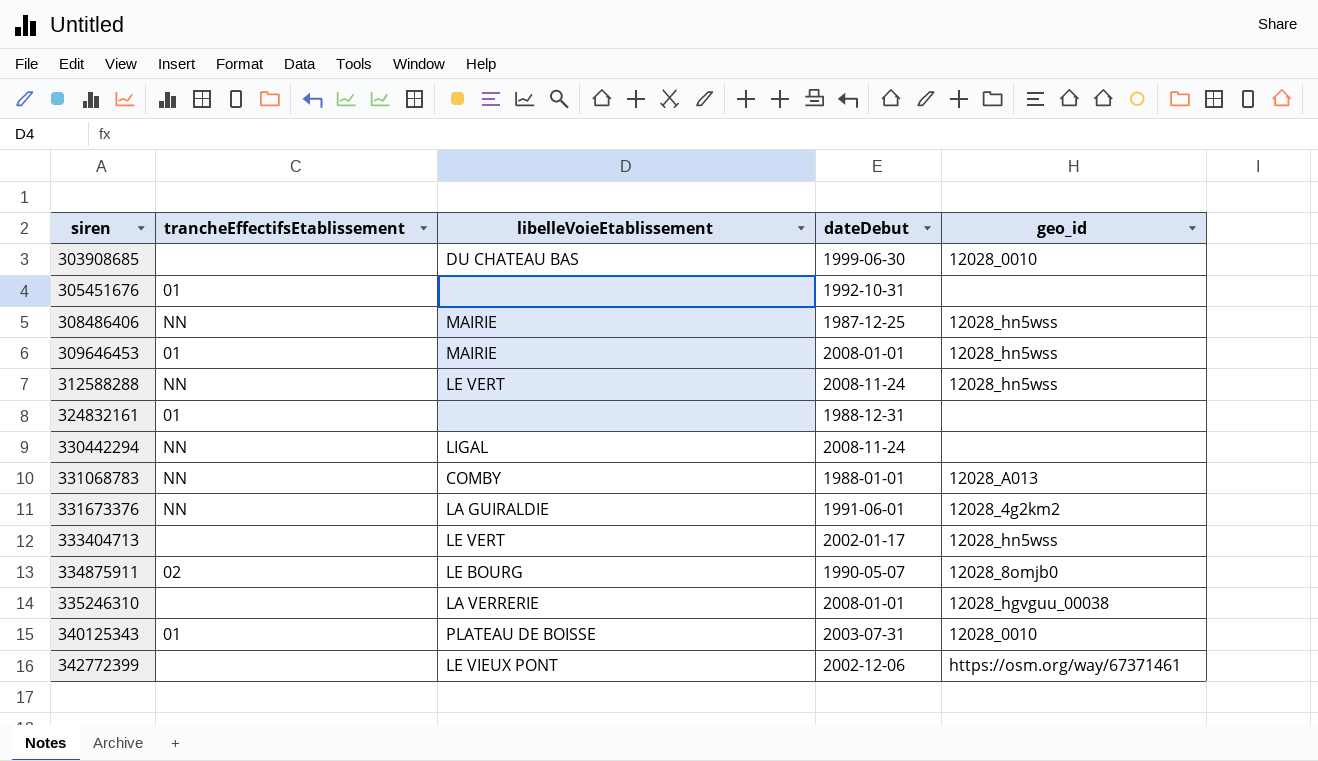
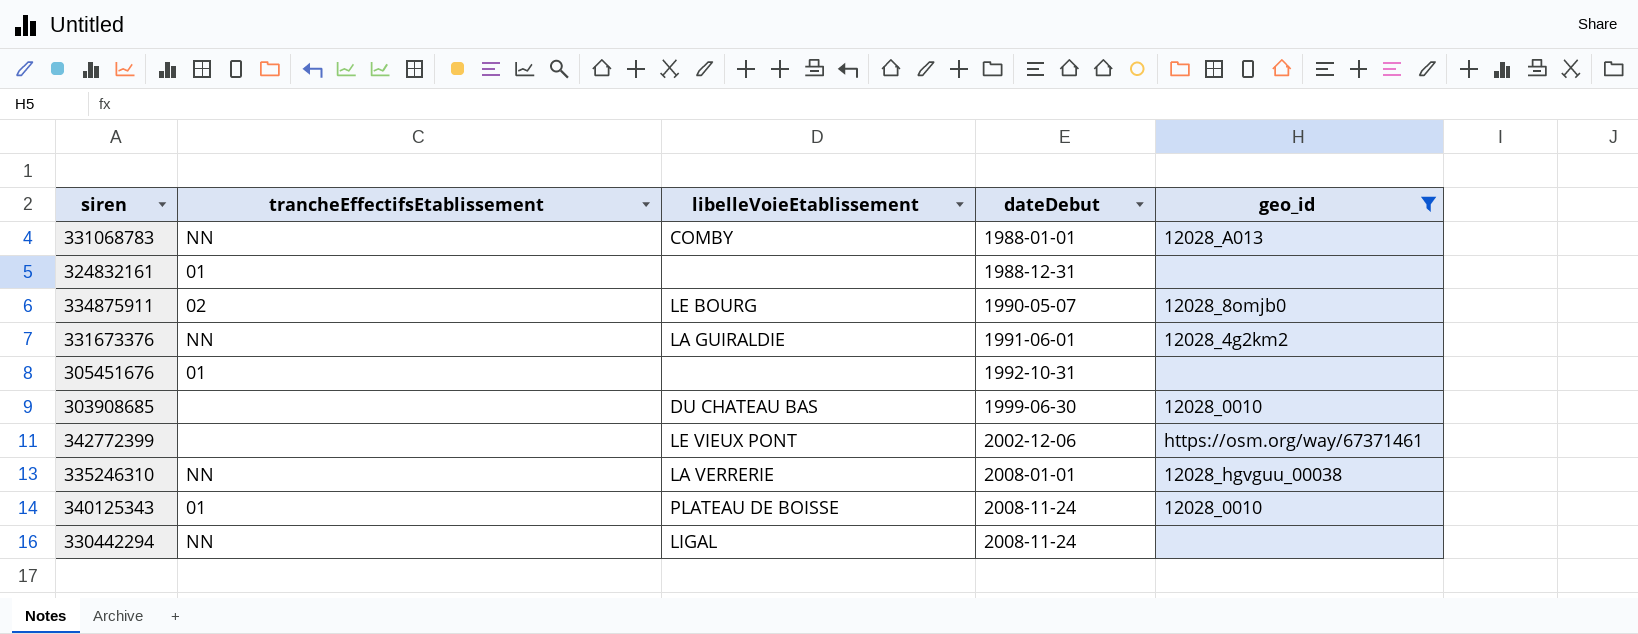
filter: none -> geo_id != 12028_hn5wss
row order: siren ascending -> dateDebut ascending
335246310 | trancheEffectifsEtablissement: none -> NN
340125343 | dateDebut: 2003-07-31 -> 2008-11-24

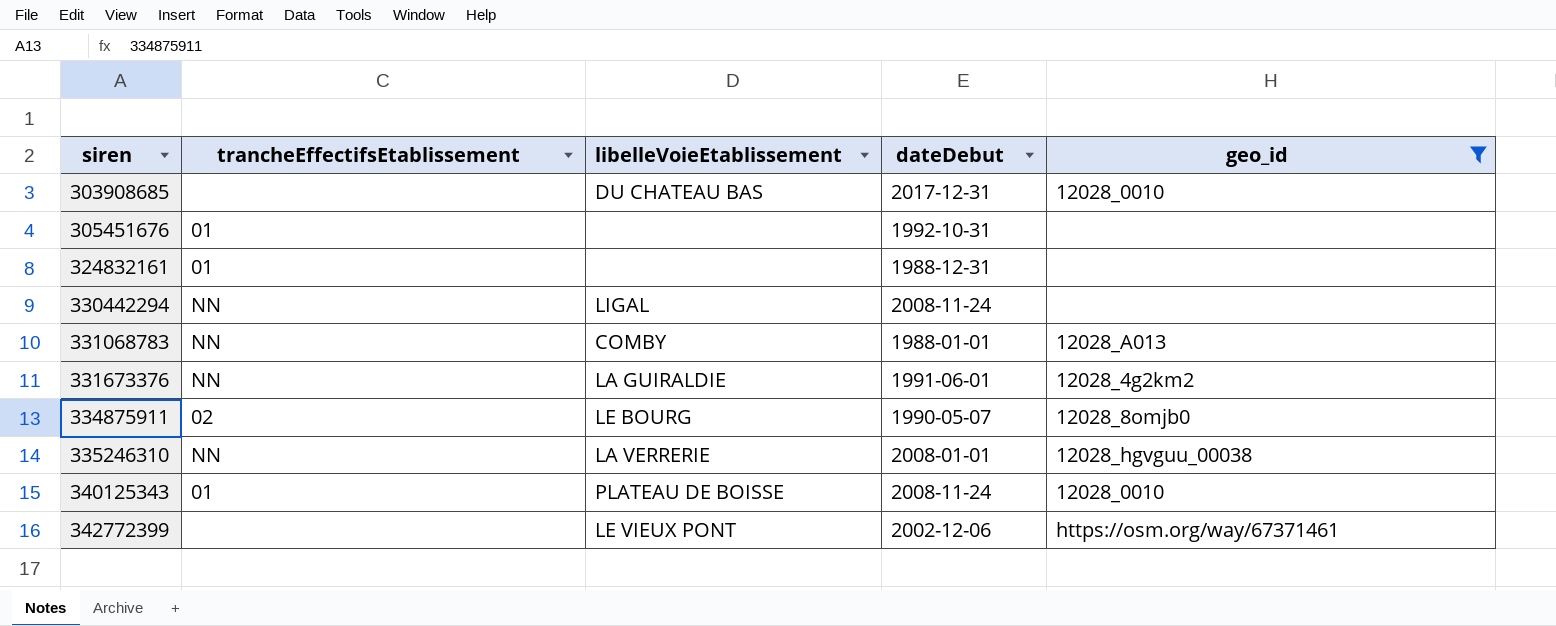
row order: dateDebut ascending -> siren ascending
303908685 | dateDebut: 1999-06-30 -> 2017-12-31

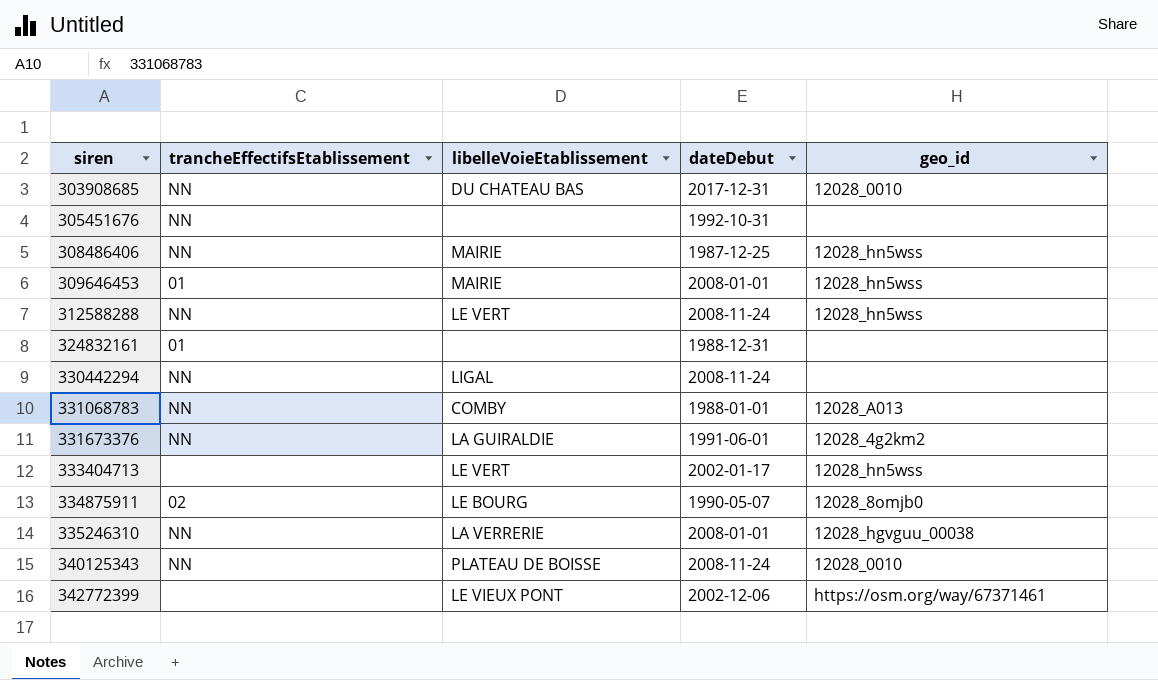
filter: geo_id != 12028_hn5wss -> none
303908685 | trancheEffectifsEtablissement: none -> NN
305451676 | trancheEffectifsEtablissement: 01 -> NN
340125343 | trancheEffectifsEtablissement: 01 -> NN

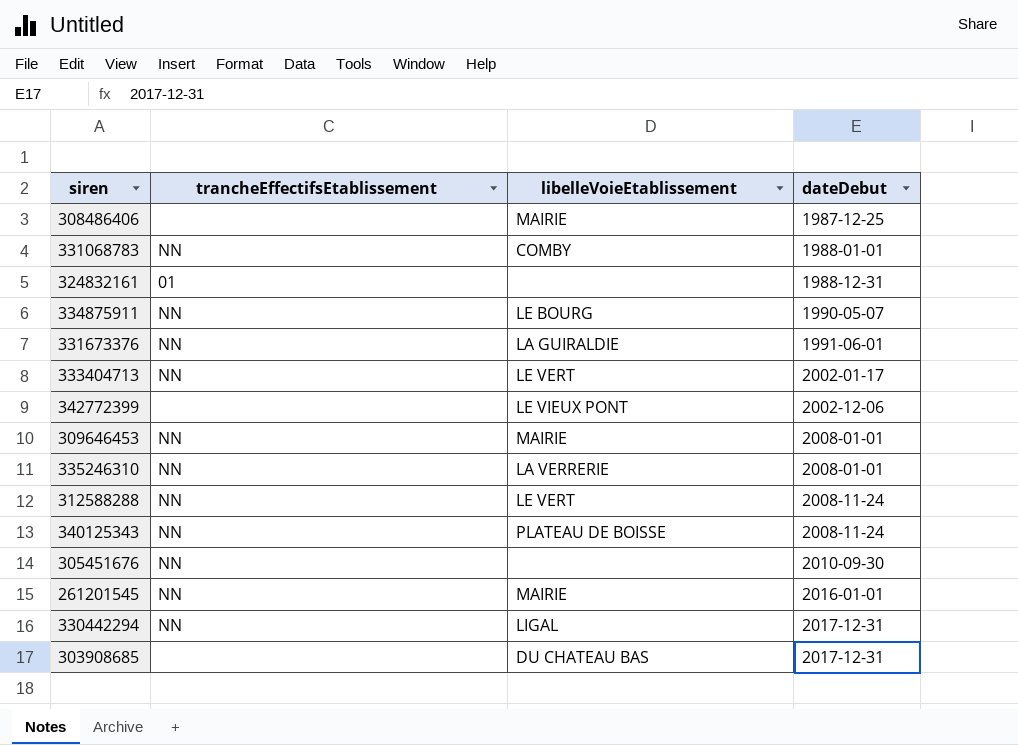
row order: siren ascending -> dateDebut ascending
column geo_id | position: 5 -> none
308486406 | trancheEffectifsEtablissement: NN -> none
334875911 | trancheEffectifsEtablissement: 02 -> NN
333404713 | trancheEffectifsEtablissement: none -> NN
309646453 | trancheEffectifsEtablissement: 01 -> NN
305451676 | dateDebut: 1992-10-31 -> 2010-09-30
row 261201545: none -> NN | MAIRIE | 2016-01-01
330442294 | dateDebut: 2008-11-24 -> 2017-12-31
303908685 | trancheEffectifsEtablissement: NN -> none

